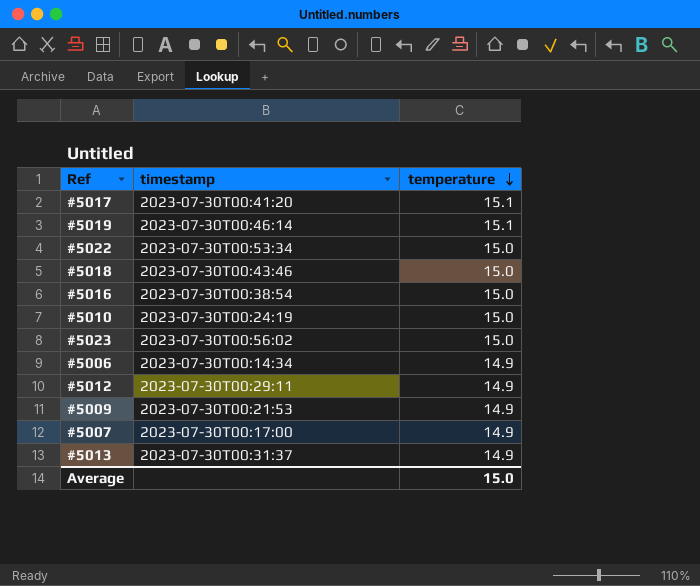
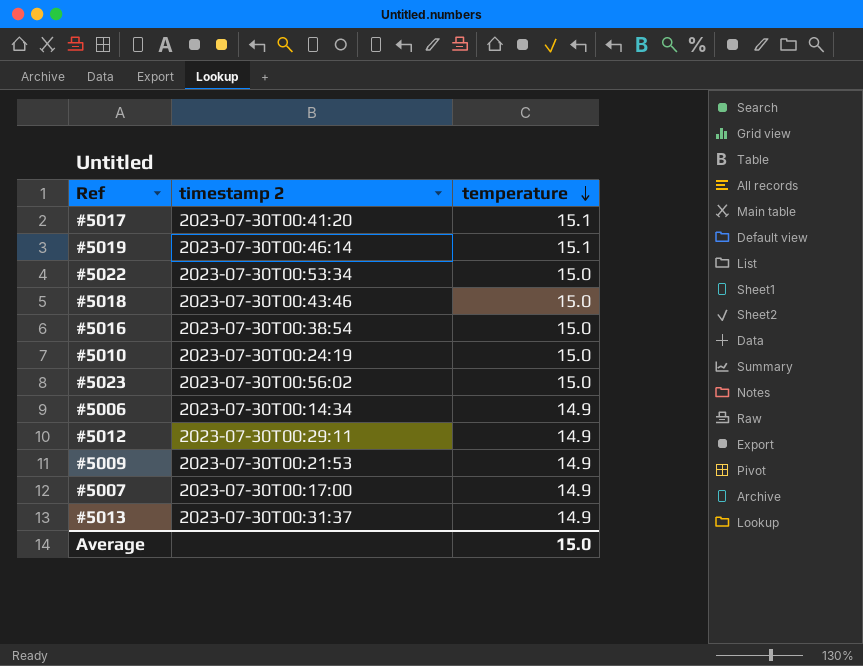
column name: timestamp -> timestamp 2

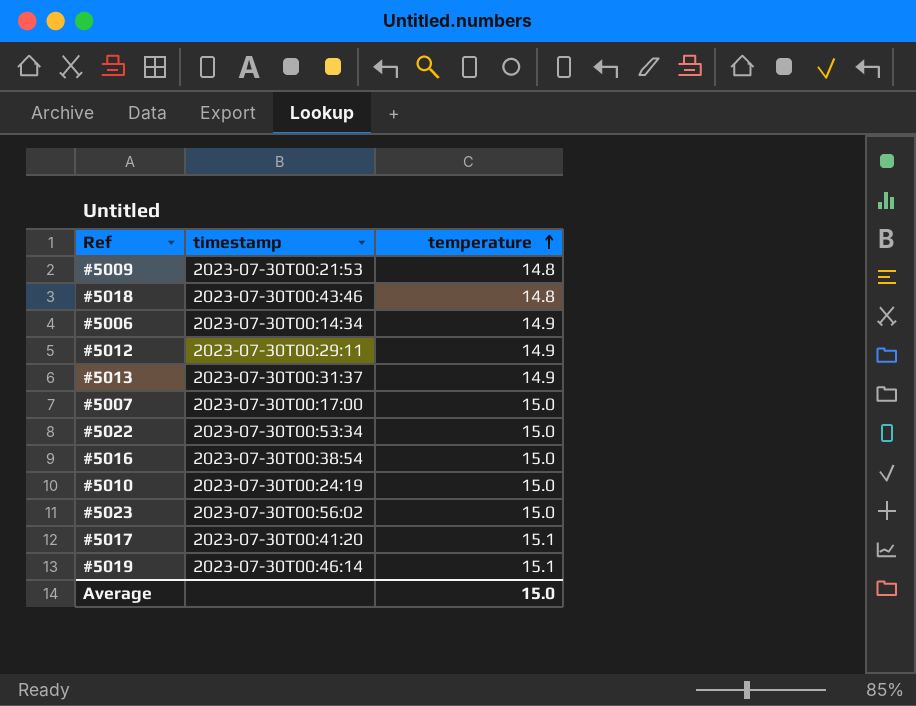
row order: temperature descending -> temperature ascending
column name: timestamp 2 -> timestamp
#5009 | temperature: 14.9 -> 14.8
#5018 | temperature: 15.0 -> 14.8
#5007 | temperature: 14.9 -> 15.0

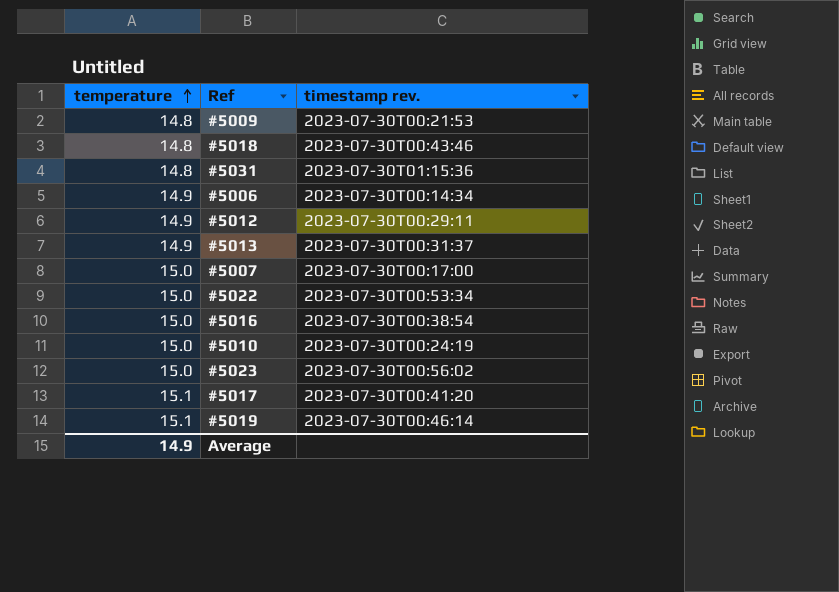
column temperature | position: 3 -> 1
column name: timestamp -> timestamp rev.
row #5031: none -> 14.8 | 2023-07-30T01:15:36
Average | temperature: 15.0 -> 14.9

